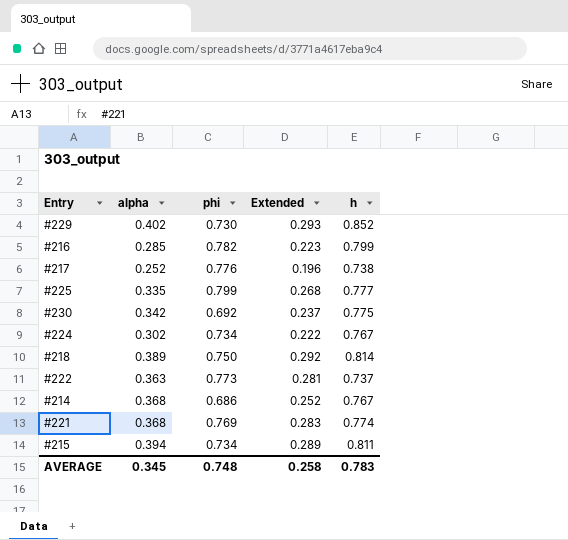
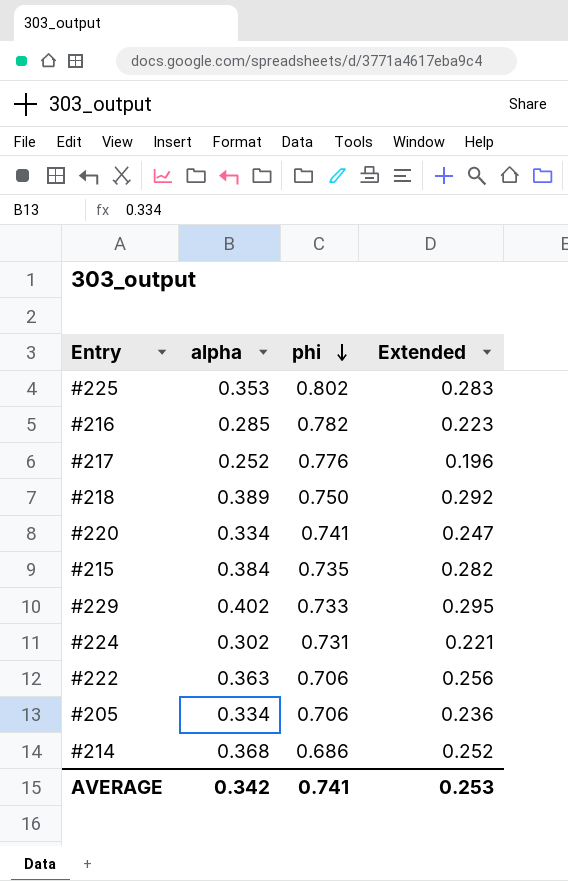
row order: none -> phi descending
column h | position: 5 -> none
row #230: 0.342 | 0.692 | 0.237 | 0.775 -> none
row #221: 0.368 | 0.769 | 0.283 | 0.774 -> none
#225 | alpha: 0.335 -> 0.353
#225 | phi: 0.799 -> 0.802
#225 | Extended: 0.268 -> 0.283
row #220: none -> 0.334 | 0.741 | 0.247
#215 | alpha: 0.394 -> 0.384
#215 | phi: 0.734 -> 0.735
#215 | Extended: 0.289 -> 0.282
#229 | phi: 0.730 -> 0.733
#229 | Extended: 0.293 -> 0.295
#224 | phi: 0.734 -> 0.731
#224 | Extended: 0.222 -> 0.221
#222 | phi: 0.773 -> 0.706
#222 | Extended: 0.281 -> 0.256
row #205: none -> 0.334 | 0.706 | 0.236
AVERAGE | alpha: 0.345 -> 0.342
AVERAGE | phi: 0.748 -> 0.741
AVERAGE | Extended: 0.258 -> 0.253

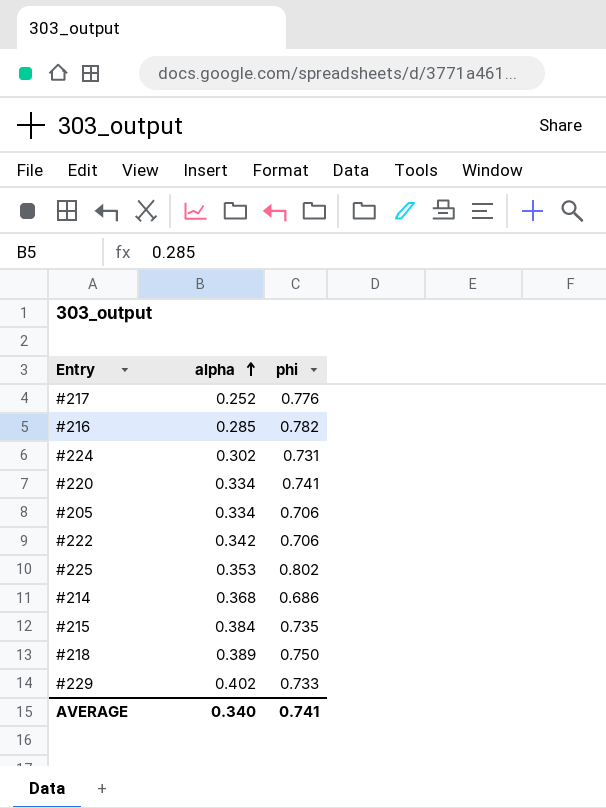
row order: phi descending -> alpha ascending
column Extended | formula: [alpha] * [phi] -> none
#222 | alpha: 0.363 -> 0.342
AVERAGE | alpha: 0.342 -> 0.340

